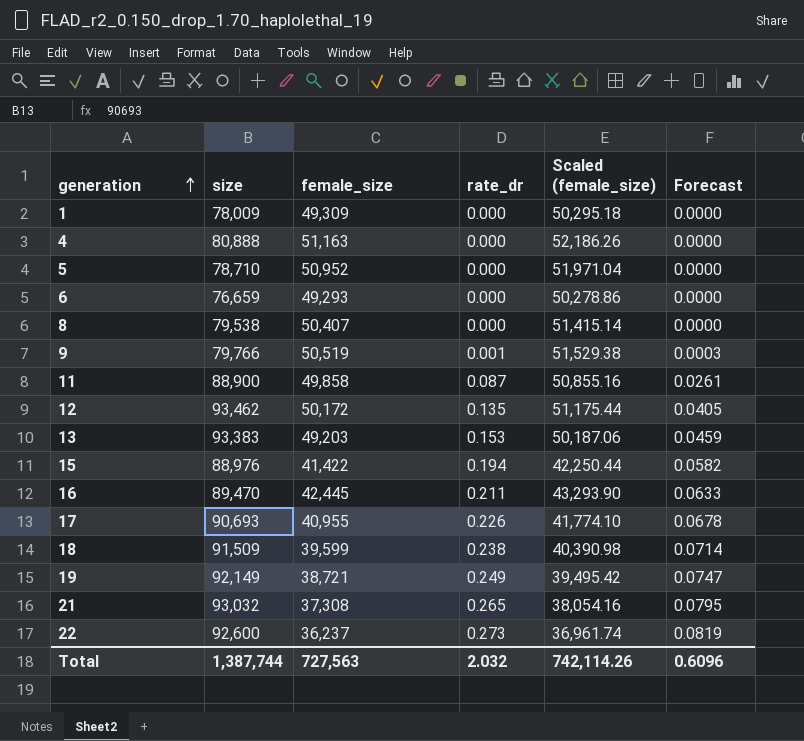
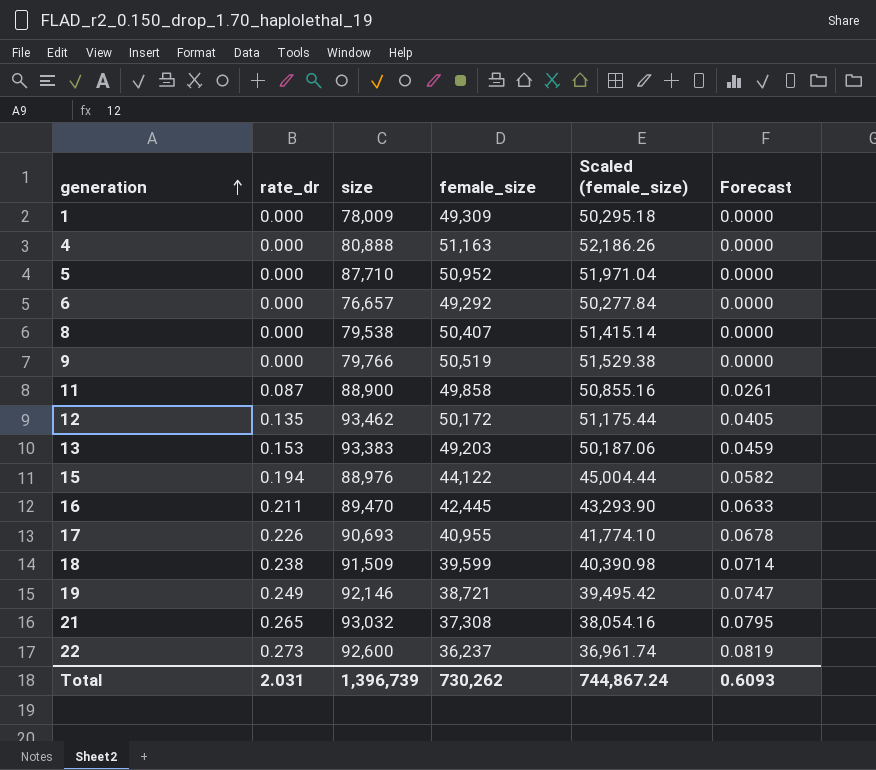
column rate_dr | position: 4 -> 2
5 | size: 78,710 -> 87,710
6 | size: 76,659 -> 76,657
6 | female_size: 49,293 -> 49,292
6 | Scaled (female_size): 50,278.86 -> 50,277.84
9 | rate_dr: 0.001 -> 0.000
9 | Forecast: 0.0003 -> 0.0000
15 | female_size: 41,422 -> 44,122
15 | Scaled (female_size): 42,250.44 -> 45,004.44
19 | size: 92,149 -> 92,146
Total | rate_dr: 2.032 -> 2.031
Total | size: 1,387,744 -> 1,396,739
Total | female_size: 727,563 -> 730,262
Total | Scaled (female_size): 742,114.26 -> 744,867.24
Total | Forecast: 0.6096 -> 0.6093

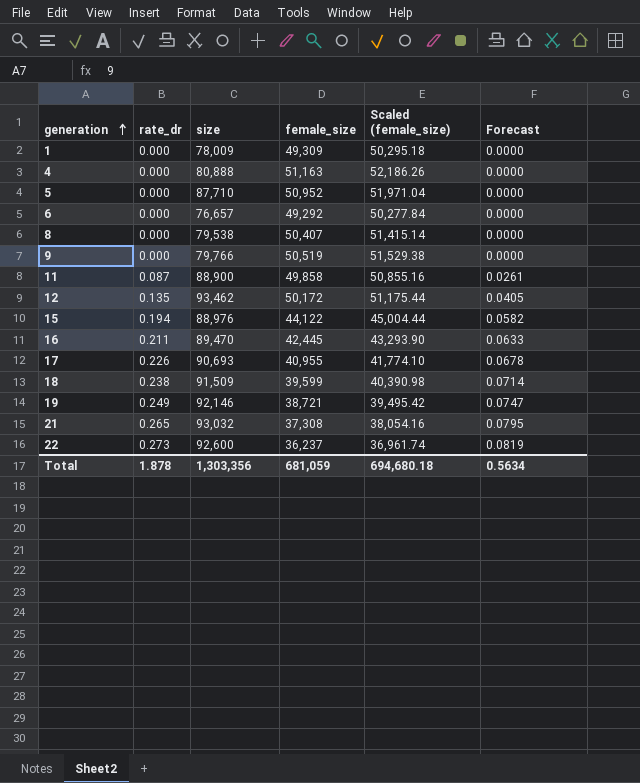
row 13: 0.153 | 93,383 | 49,203 | 50,187.06 | 0.0459 -> none
Total | rate_dr: 2.031 -> 1.878
Total | size: 1,396,739 -> 1,303,356
Total | female_size: 730,262 -> 681,059
Total | Scaled (female_size): 744,867.24 -> 694,680.18
Total | Forecast: 0.6093 -> 0.5634

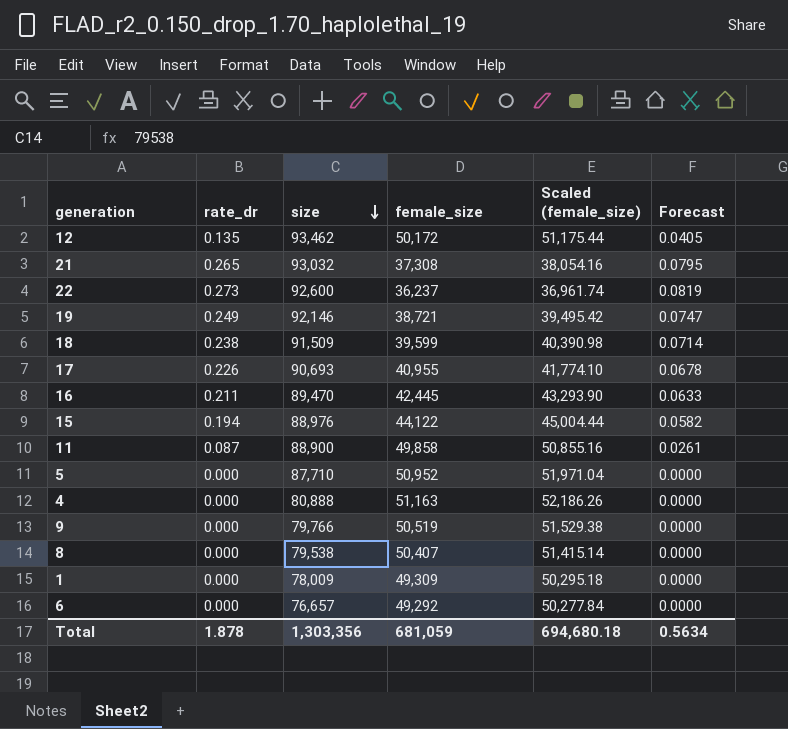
row order: generation ascending -> size descending

